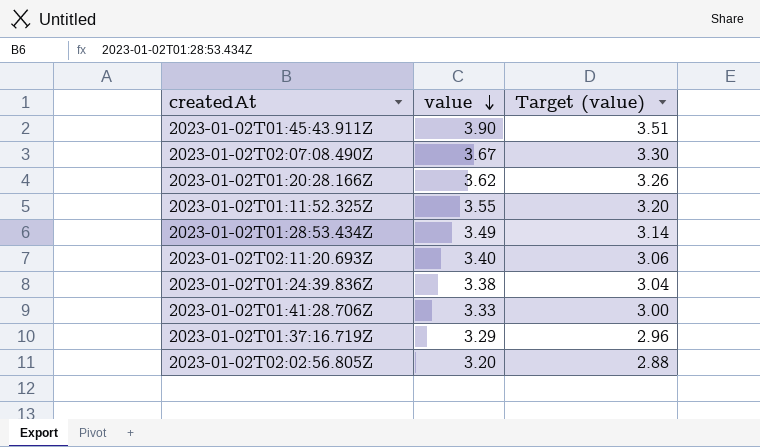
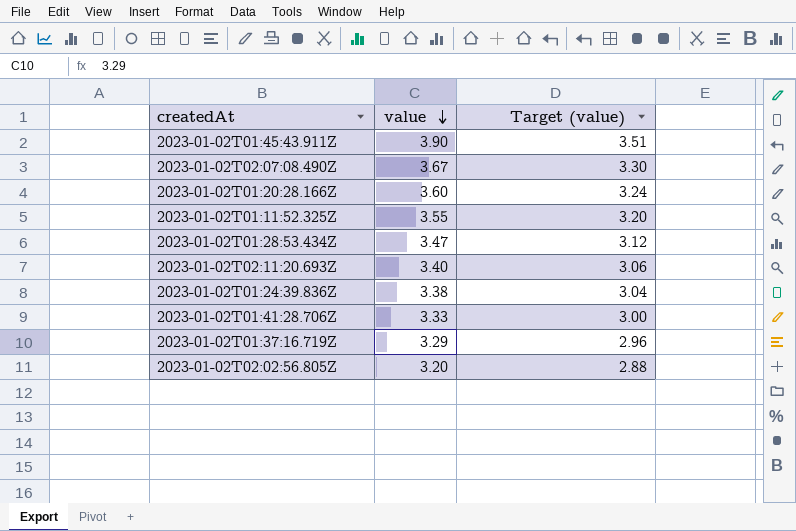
2023-01-02T01:20:28.166Z | value: 3.62 -> 3.60
2023-01-02T01:20:28.166Z | Target (value): 3.26 -> 3.24
2023-01-02T01:28:53.434Z | value: 3.49 -> 3.47
2023-01-02T01:28:53.434Z | Target (value): 3.14 -> 3.12

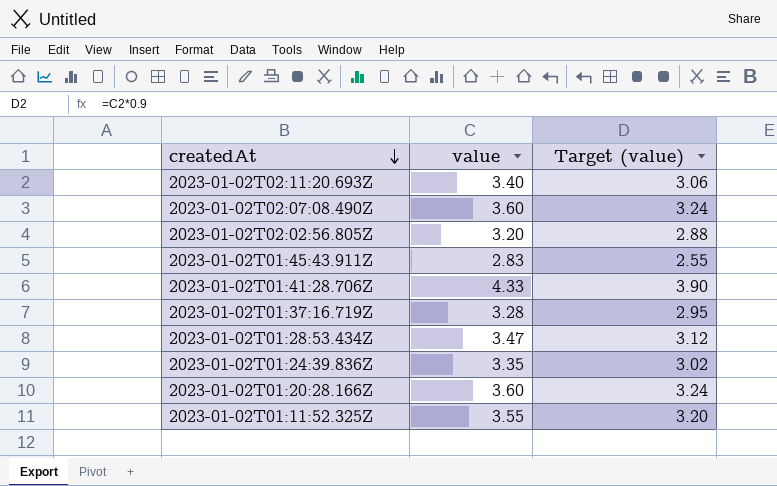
row order: value descending -> createdAt descending
2023-01-02T02:07:08.490Z | value: 3.67 -> 3.60
2023-01-02T02:07:08.490Z | Target (value): 3.30 -> 3.24
2023-01-02T01:45:43.911Z | value: 3.90 -> 2.83
2023-01-02T01:45:43.911Z | Target (value): 3.51 -> 2.55
2023-01-02T01:41:28.706Z | value: 3.33 -> 4.33
2023-01-02T01:41:28.706Z | Target (value): 3.00 -> 3.90
2023-01-02T01:37:16.719Z | value: 3.29 -> 3.28
2023-01-02T01:37:16.719Z | Target (value): 2.96 -> 2.95
2023-01-02T01:24:39.836Z | value: 3.38 -> 3.35
2023-01-02T01:24:39.836Z | Target (value): 3.04 -> 3.02

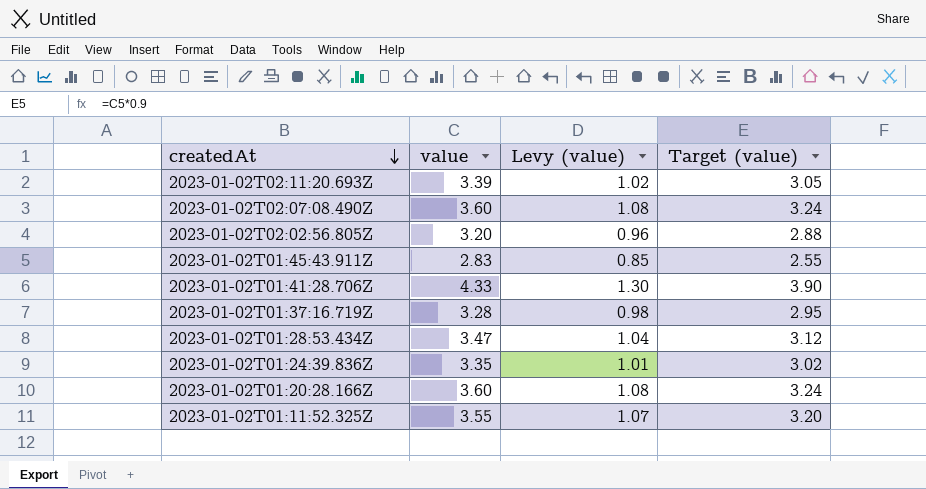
column Levy (value) | formula: none -> [value] * 0.3
2023-01-02T02:11:20.693Z | value: 3.40 -> 3.39
2023-01-02T02:11:20.693Z | Target (value): 3.06 -> 3.05

